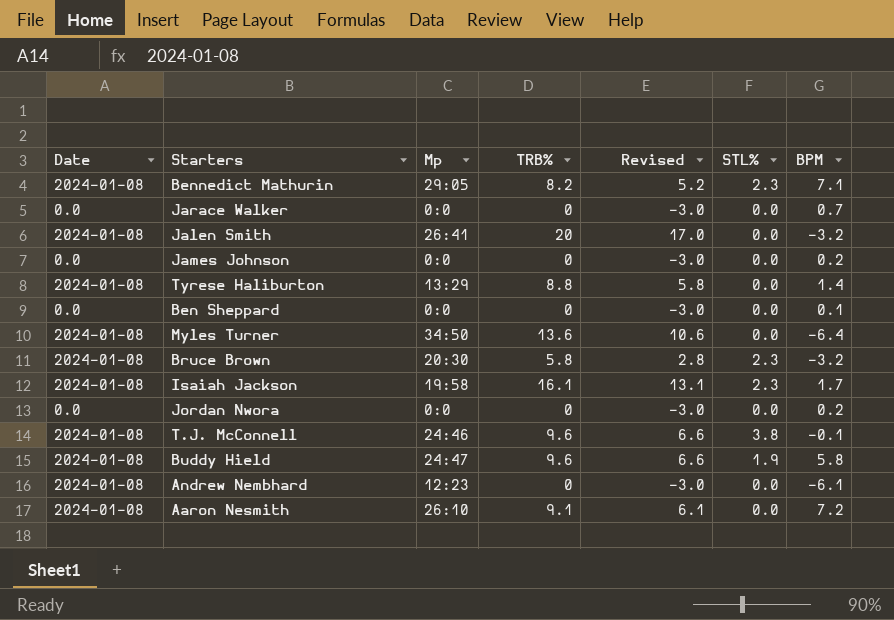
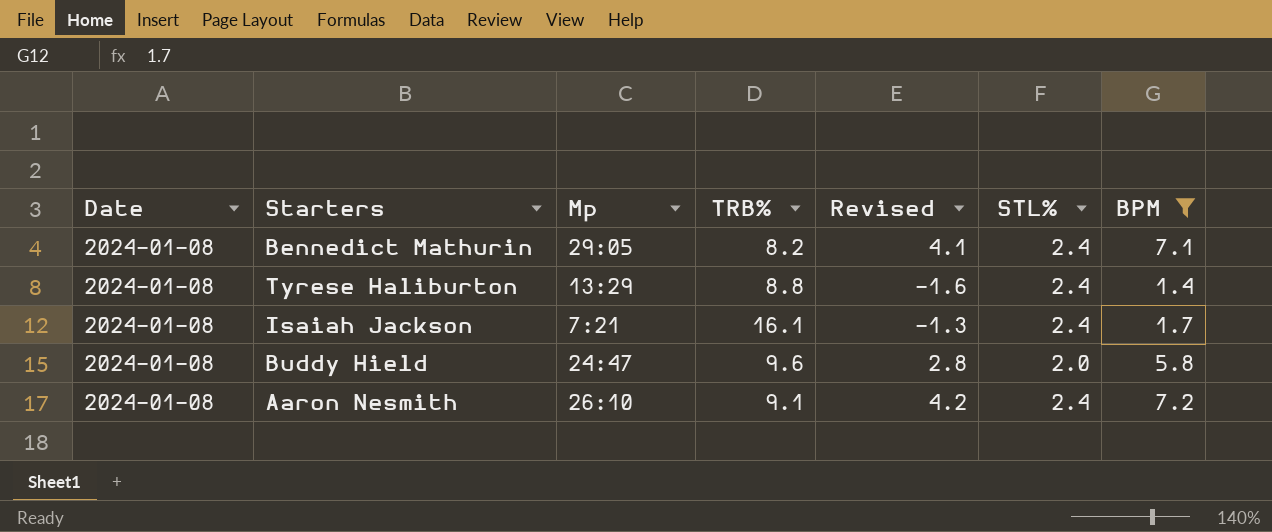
filter: none -> BPM >= 1.4
column Revised | formula: [TRB%] - 3 -> [BPM] - 3
Bennedict Mathurin | STL%: 2.3 -> 2.4
Tyrese Haliburton | STL%: 0.0 -> 2.4
Isaiah Jackson | Mp: 19:58 -> 7:21
Isaiah Jackson | STL%: 2.3 -> 2.4
Buddy Hield | STL%: 1.9 -> 2.0
Aaron Nesmith | STL%: 0.0 -> 2.4

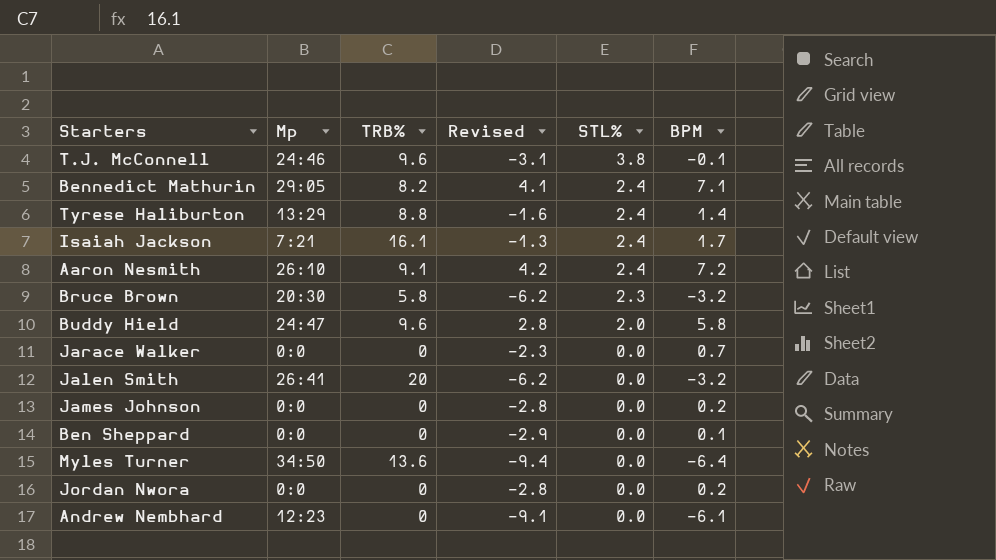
filter: BPM >= 1.4 -> none
row order: none -> STL% descending
column Date | position: 1 -> none

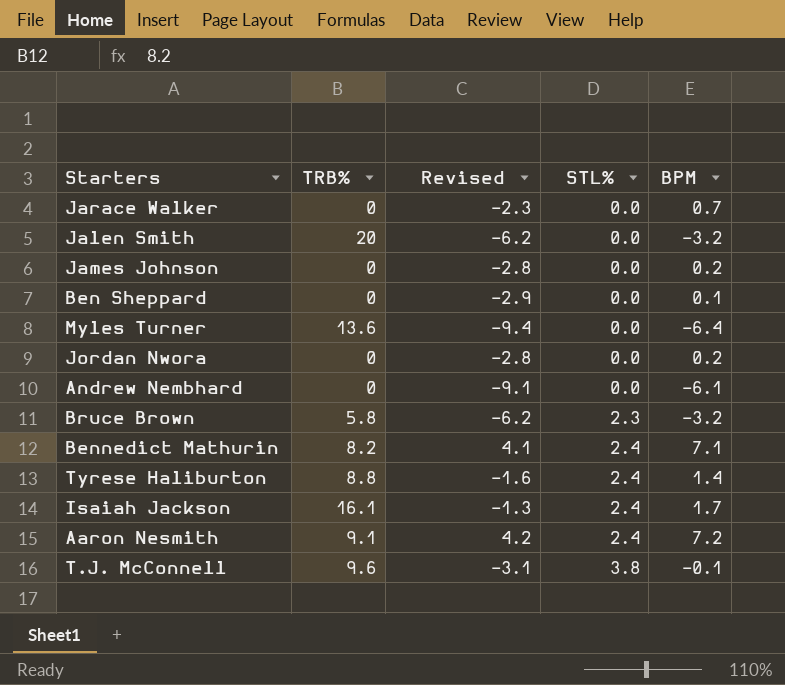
row order: STL% descending -> STL% ascending
column Mp | position: 2 -> none
row Buddy Hield: 24:47 | 9.6 | 2.8 | 2.0 | 5.8 -> none

